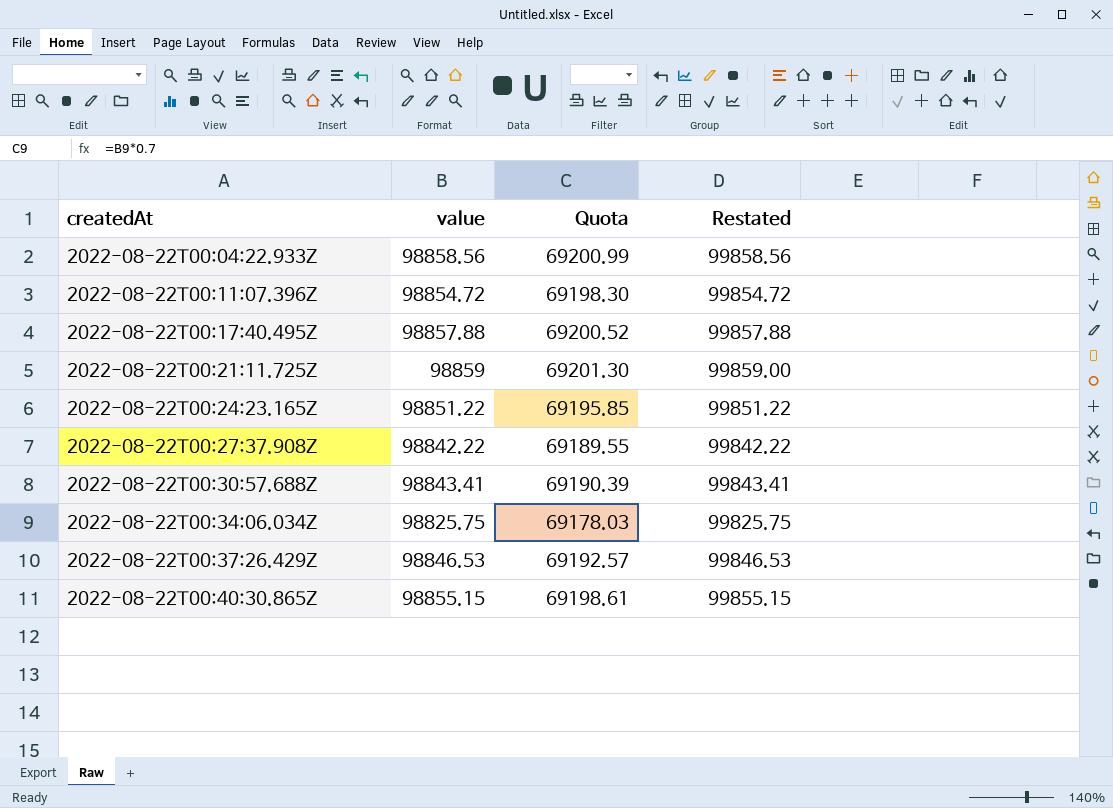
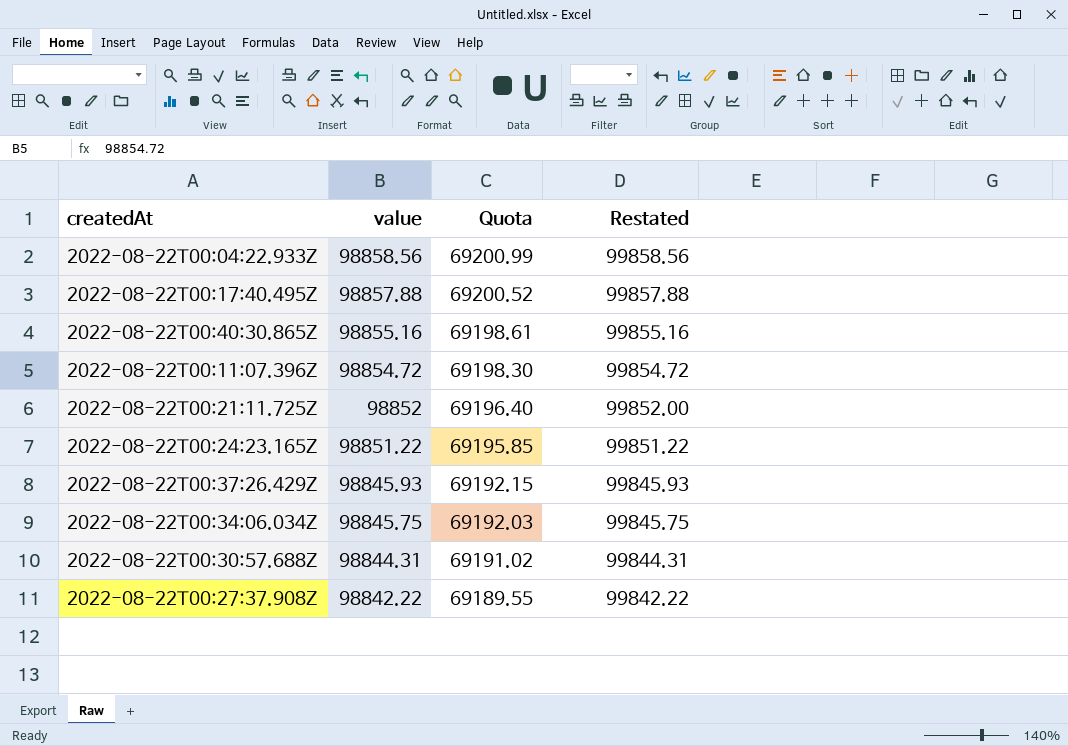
row order: createdAt ascending -> value descending
2022-08-22T00:40:30.865Z | value: 98855.15 -> 98855.16
2022-08-22T00:40:30.865Z | Restated: 99855.15 -> 99855.16
2022-08-22T00:21:11.725Z | value: 98859 -> 98852
2022-08-22T00:21:11.725Z | Quota: 69201.30 -> 69196.40
2022-08-22T00:21:11.725Z | Restated: 99859.00 -> 99852.00
2022-08-22T00:37:26.429Z | value: 98846.53 -> 98845.93
2022-08-22T00:37:26.429Z | Quota: 69192.57 -> 69192.15
2022-08-22T00:37:26.429Z | Restated: 99846.53 -> 99845.93
2022-08-22T00:34:06.034Z | value: 98825.75 -> 98845.75
2022-08-22T00:34:06.034Z | Quota: 69178.03 -> 69192.03
2022-08-22T00:34:06.034Z | Restated: 99825.75 -> 99845.75
2022-08-22T00:30:57.688Z | value: 98843.41 -> 98844.31
2022-08-22T00:30:57.688Z | Quota: 69190.39 -> 69191.02
2022-08-22T00:30:57.688Z | Restated: 99843.41 -> 99844.31

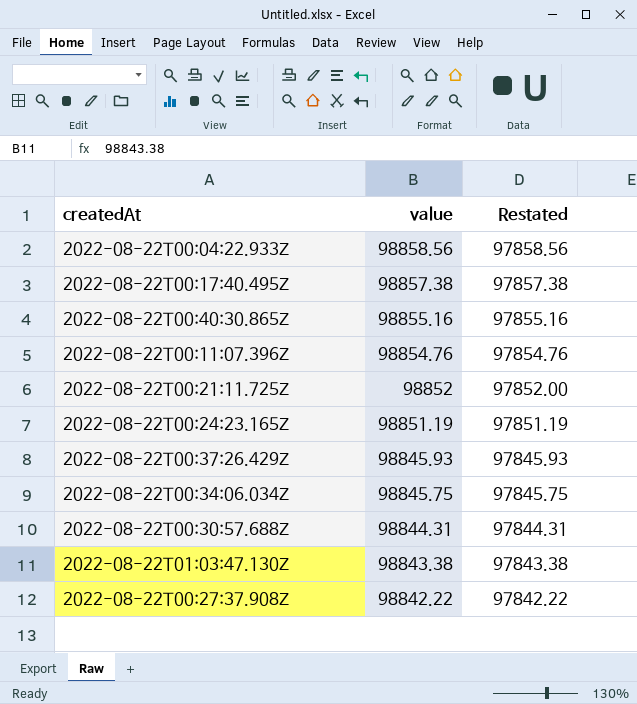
column Quota | formula: [value] * 0.7 -> none
column Restated | formula: [value] + 1000 -> [value] - 1000
2022-08-22T00:17:40.495Z | value: 98857.88 -> 98857.38
2022-08-22T00:11:07.396Z | value: 98854.72 -> 98854.76
2022-08-22T00:24:23.165Z | value: 98851.22 -> 98851.19
row 2022-08-22T01:03:47.130Z: none -> 98843.38 | 97843.38

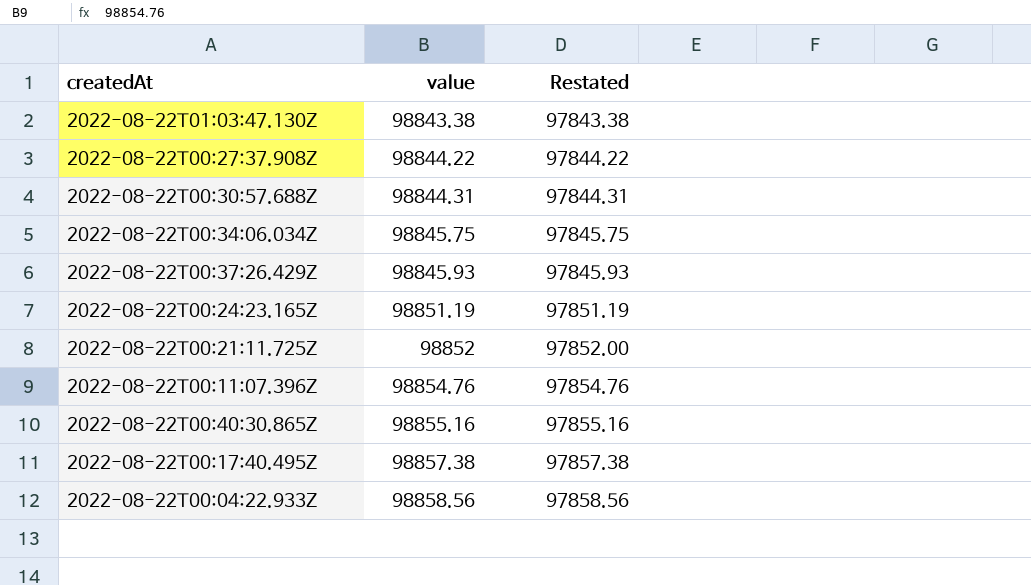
row order: value descending -> value ascending
2022-08-22T00:27:37.908Z | value: 98842.22 -> 98844.22
2022-08-22T00:27:37.908Z | Restated: 97842.22 -> 97844.22

